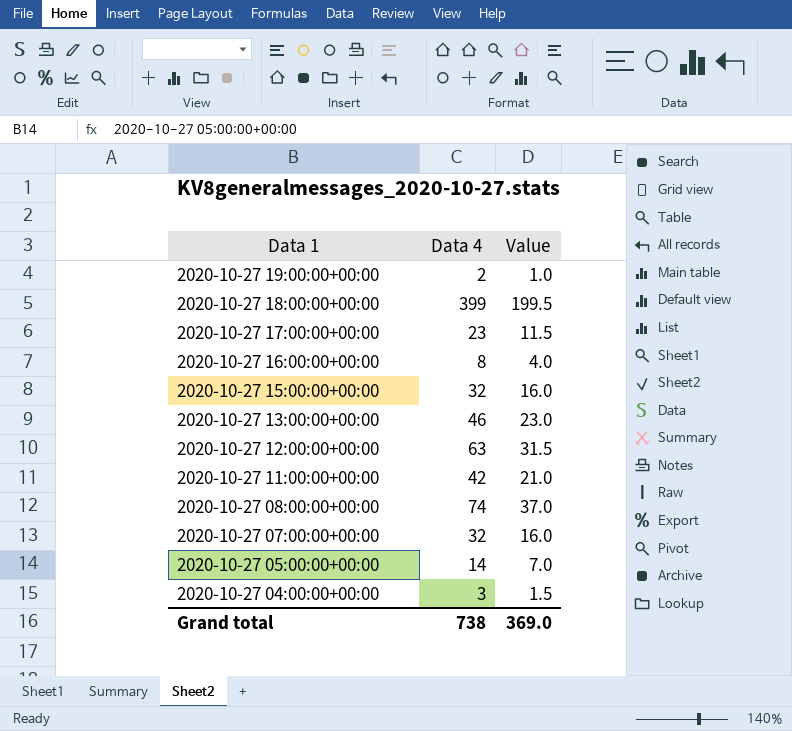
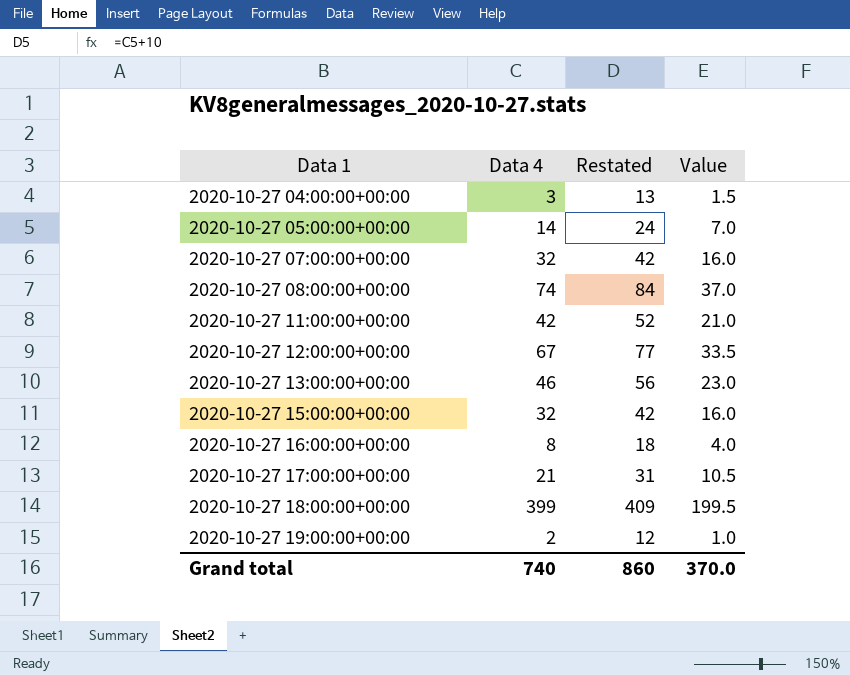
row order: Data 1 descending -> Data 1 ascending
column Restated | formula: none -> [Data 4] + 10
2020-10-27 12:00:00+00:00 | Data 4: 63 -> 67
2020-10-27 12:00:00+00:00 | Value: 31.5 -> 33.5
2020-10-27 17:00:00+00:00 | Data 4: 23 -> 21
2020-10-27 17:00:00+00:00 | Value: 11.5 -> 10.5
Grand total | Data 4: 738 -> 740
Grand total | Value: 369.0 -> 370.0

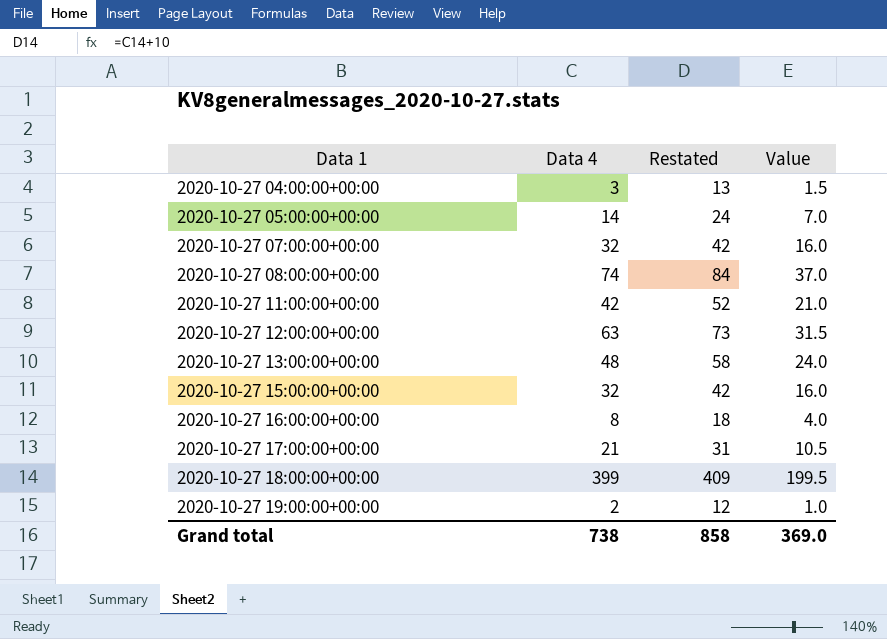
2020-10-27 12:00:00+00:00 | Data 4: 67 -> 63
2020-10-27 12:00:00+00:00 | Restated: 77 -> 73
2020-10-27 12:00:00+00:00 | Value: 33.5 -> 31.5
2020-10-27 13:00:00+00:00 | Data 4: 46 -> 48
2020-10-27 13:00:00+00:00 | Restated: 56 -> 58
2020-10-27 13:00:00+00:00 | Value: 23.0 -> 24.0
Grand total | Data 4: 740 -> 738
Grand total | Restated: 860 -> 858
Grand total | Value: 370.0 -> 369.0

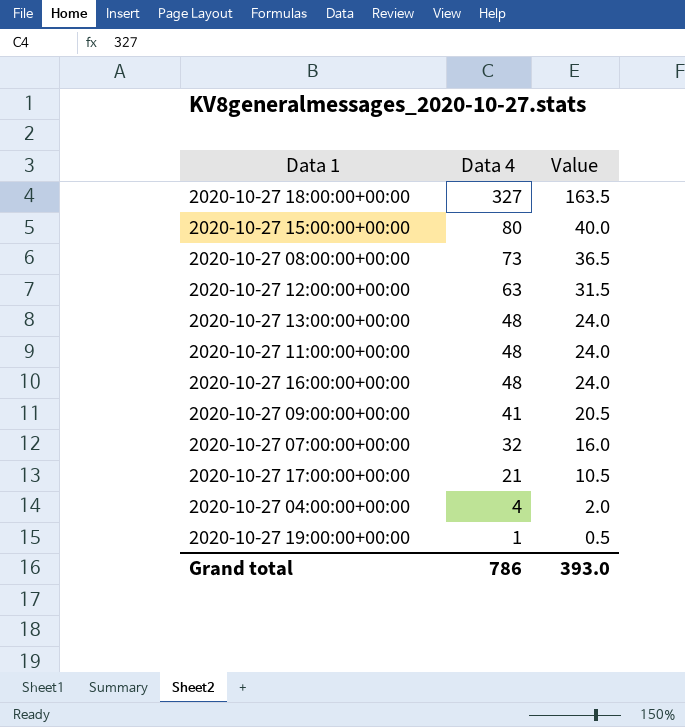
row order: Data 1 ascending -> Data 4 descending
column Restated | formula: [Data 4] + 10 -> none
row 2020-10-27 05:00:00+00:00: 14 | 24 | 7.0 -> none
2020-10-27 18:00:00+00:00 | Data 4: 399 -> 327
2020-10-27 18:00:00+00:00 | Value: 199.5 -> 163.5
2020-10-27 15:00:00+00:00 | Data 4: 32 -> 80
2020-10-27 15:00:00+00:00 | Value: 16.0 -> 40.0
2020-10-27 08:00:00+00:00 | Data 4: 74 -> 73
2020-10-27 08:00:00+00:00 | Value: 37.0 -> 36.5
2020-10-27 11:00:00+00:00 | Data 4: 42 -> 48
2020-10-27 11:00:00+00:00 | Value: 21.0 -> 24.0
2020-10-27 16:00:00+00:00 | Data 4: 8 -> 48
2020-10-27 16:00:00+00:00 | Value: 4.0 -> 24.0
row 2020-10-27 09:00:00+00:00: none -> 41 | 20.5
2020-10-27 04:00:00+00:00 | Data 4: 3 -> 4
2020-10-27 04:00:00+00:00 | Value: 1.5 -> 2.0
2020-10-27 19:00:00+00:00 | Data 4: 2 -> 1
2020-10-27 19:00:00+00:00 | Value: 1.0 -> 0.5
Grand total | Data 4: 738 -> 786
Grand total | Value: 369.0 -> 393.0

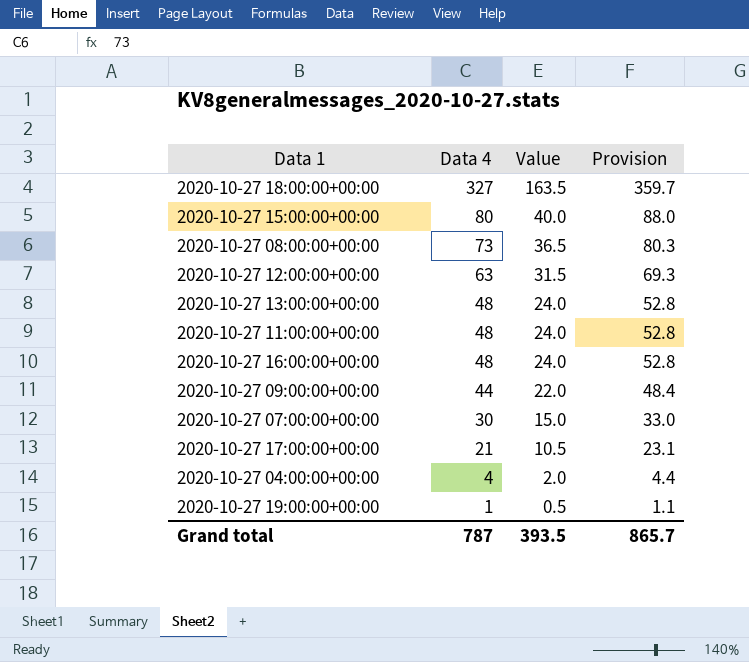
column Provision | formula: none -> [Data 4] * 1.1
2020-10-27 09:00:00+00:00 | Data 4: 41 -> 44
2020-10-27 09:00:00+00:00 | Value: 20.5 -> 22.0
2020-10-27 07:00:00+00:00 | Data 4: 32 -> 30
2020-10-27 07:00:00+00:00 | Value: 16.0 -> 15.0
Grand total | Data 4: 786 -> 787
Grand total | Value: 393.0 -> 393.5

